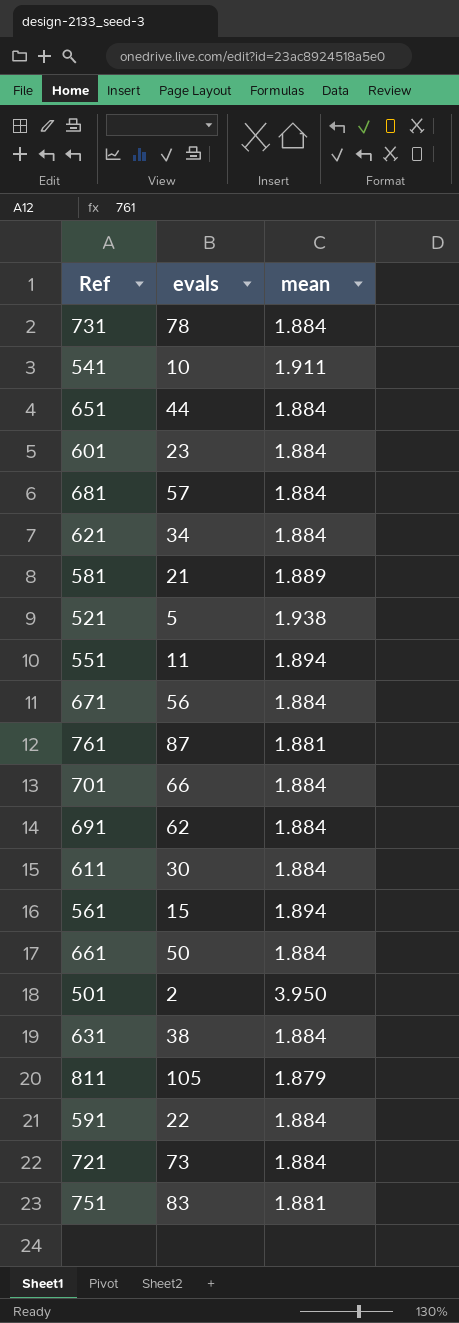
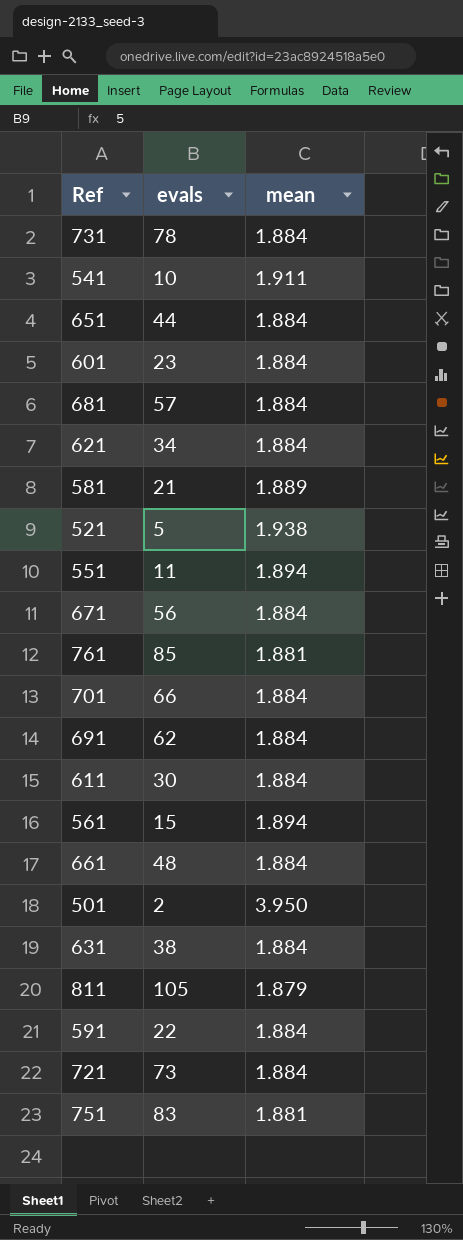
761 | evals: 87 -> 85
661 | evals: 50 -> 48

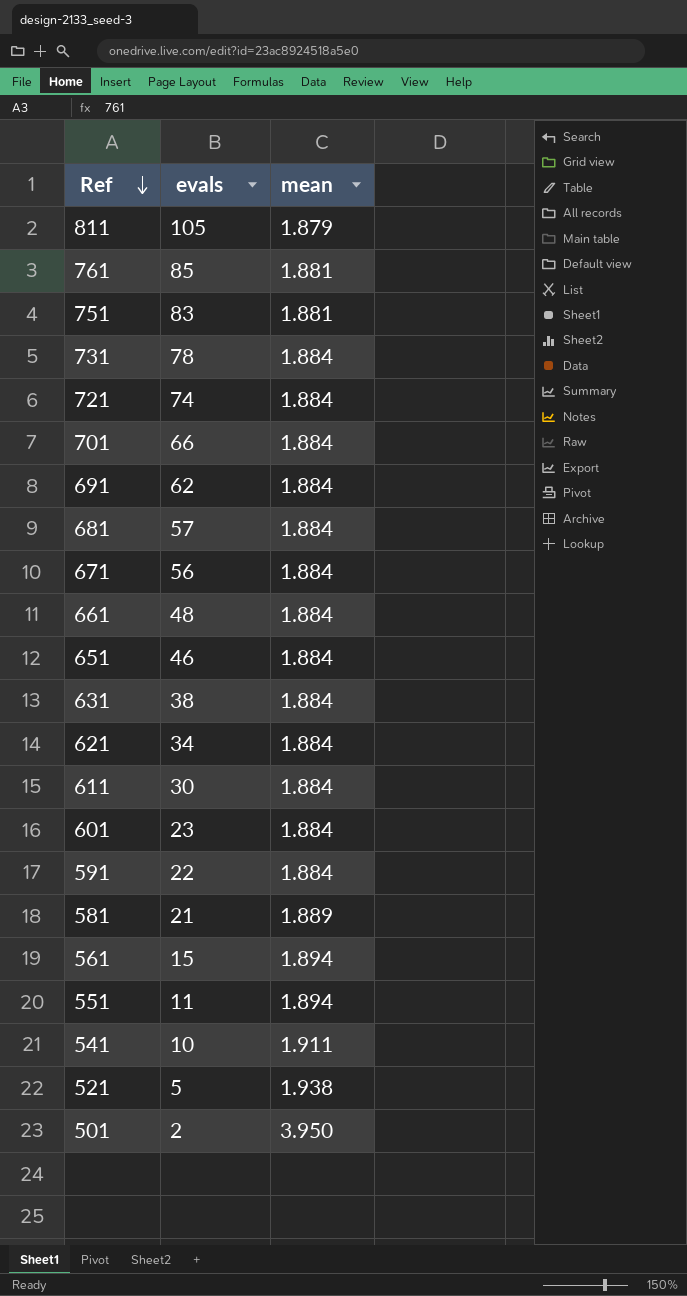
row order: none -> Ref descending
721 | evals: 73 -> 74
651 | evals: 44 -> 46

